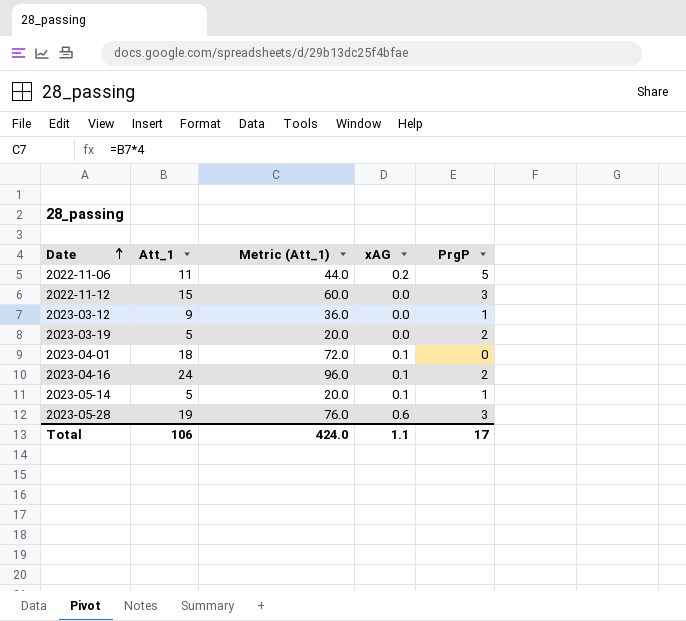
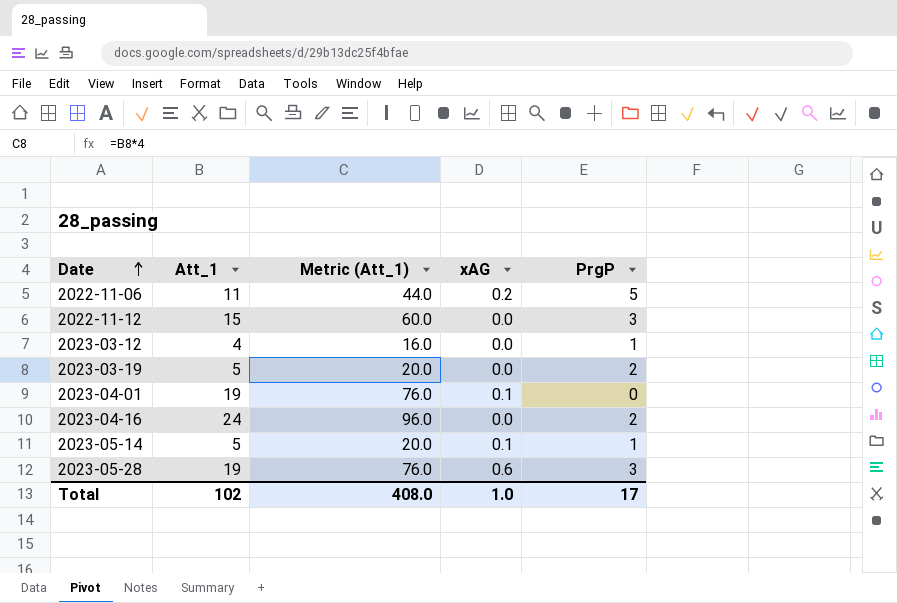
2023-03-12 | Att_1: 9 -> 4
2023-03-12 | Metric (Att_1): 36.0 -> 16.0
2023-04-01 | Att_1: 18 -> 19
2023-04-01 | Metric (Att_1): 72.0 -> 76.0
2023-04-16 | xAG: 0.1 -> 0.0
Total | Att_1: 106 -> 102
Total | Metric (Att_1): 424.0 -> 408.0
Total | xAG: 1.1 -> 1.0

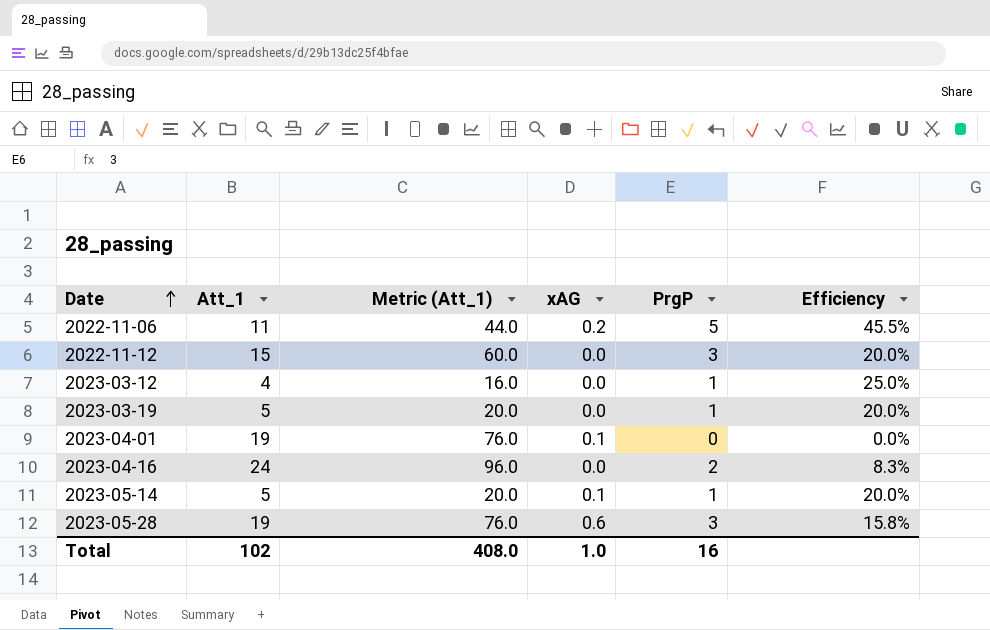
column Efficiency | formula: none -> [PrgP] / [Att_1]
2023-03-19 | PrgP: 2 -> 1
Total | PrgP: 17 -> 16

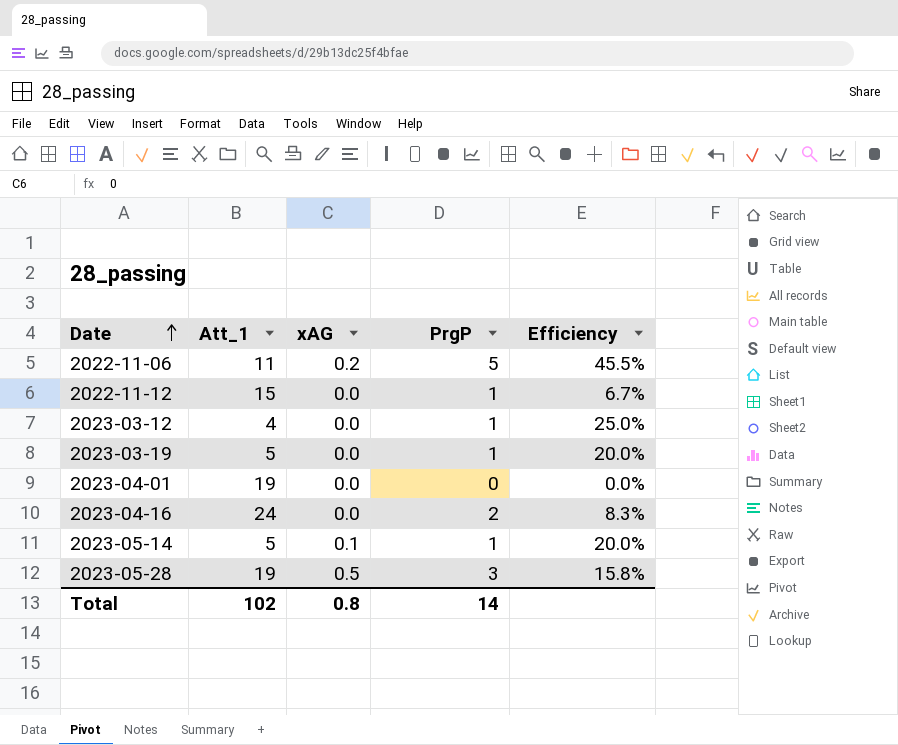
column Metric (Att_1) | formula: [Att_1] * 4 -> none
2022-11-12 | PrgP: 3 -> 1
2022-11-12 | Efficiency: 20.0% -> 6.7%
2023-04-01 | xAG: 0.1 -> 0.0
2023-05-28 | xAG: 0.6 -> 0.5
Total | xAG: 1.0 -> 0.8
Total | PrgP: 16 -> 14

